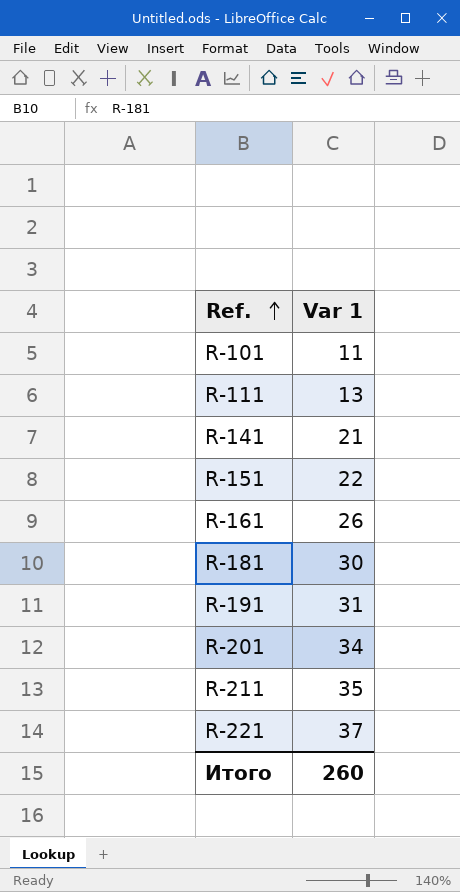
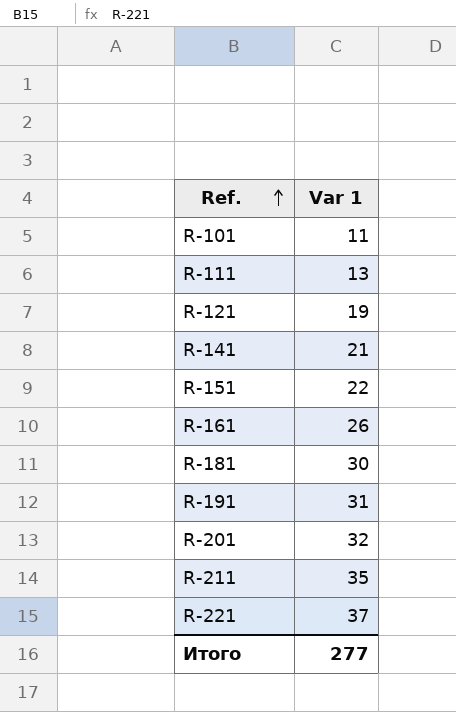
row R-121: none -> 19
R-201 | Var 1: 34 -> 32
Итого | Var 1: 260 -> 277

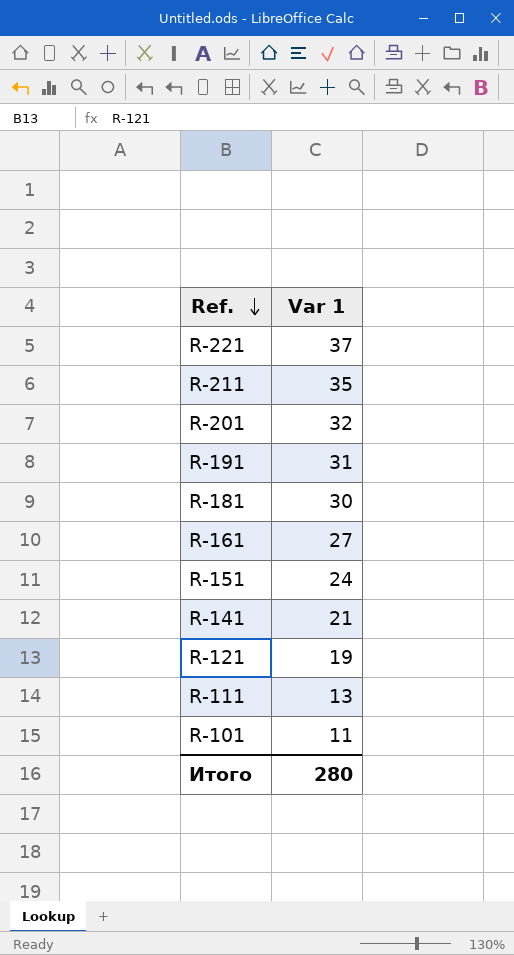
row order: Ref. ascending -> Ref. descending
R-161 | Var 1: 26 -> 27
R-151 | Var 1: 22 -> 24
Итого | Var 1: 277 -> 280

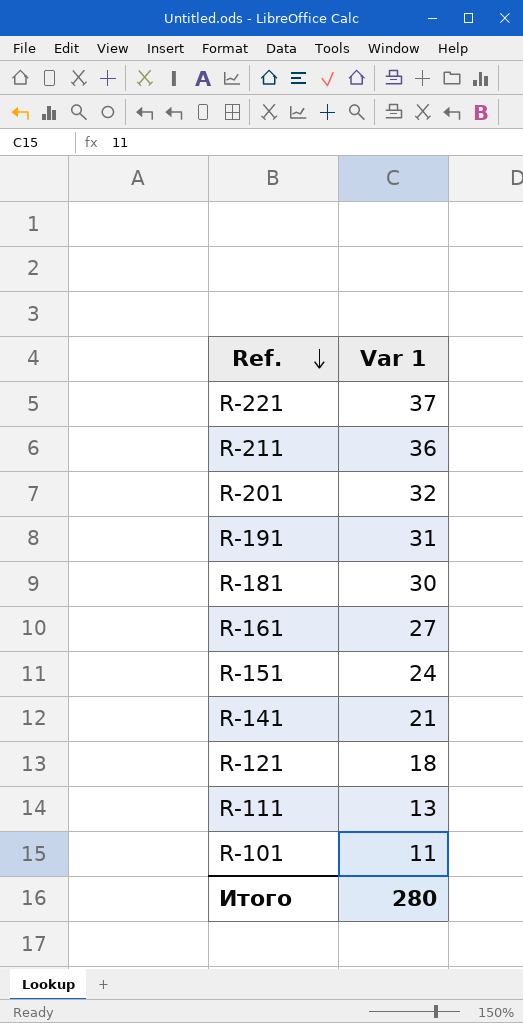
R-211 | Var 1: 35 -> 36
R-121 | Var 1: 19 -> 18

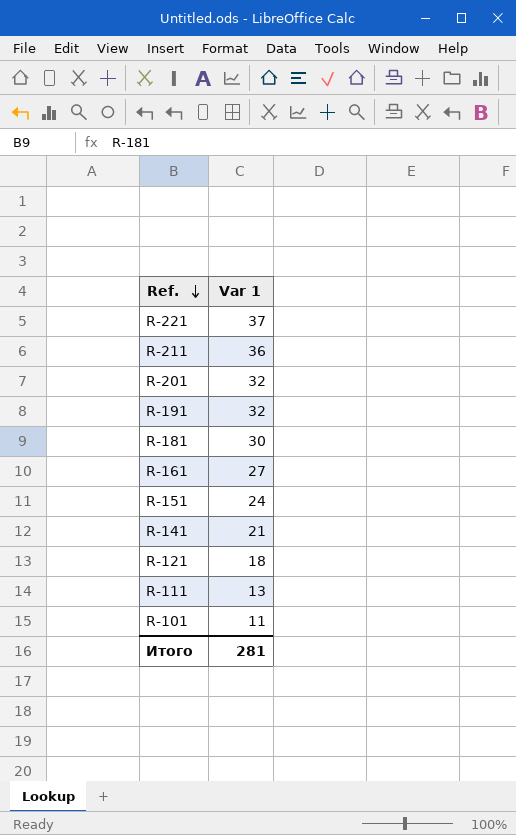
R-191 | Var 1: 31 -> 32
Итого | Var 1: 280 -> 281

